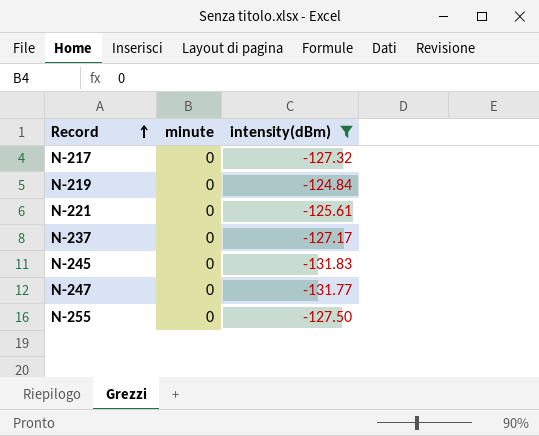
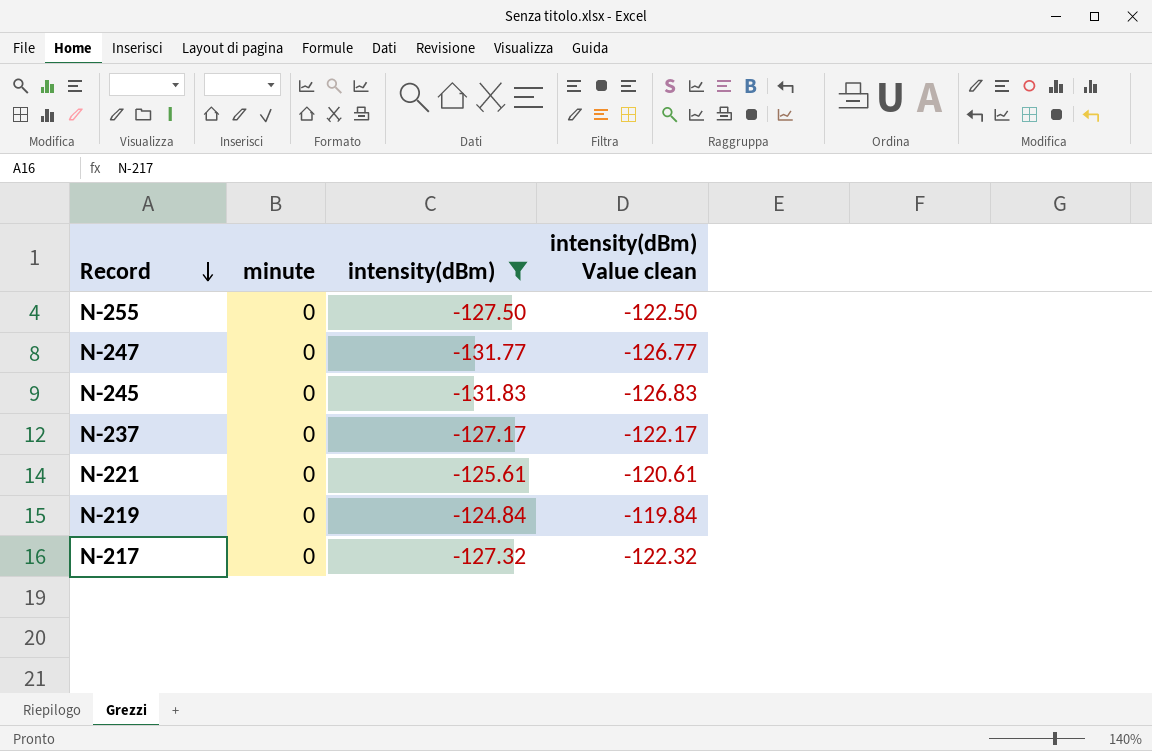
row order: Record ascending -> Record descending
column intensity(dBm) Value clean | formula: none -> [intensity(dBm)] + 5

